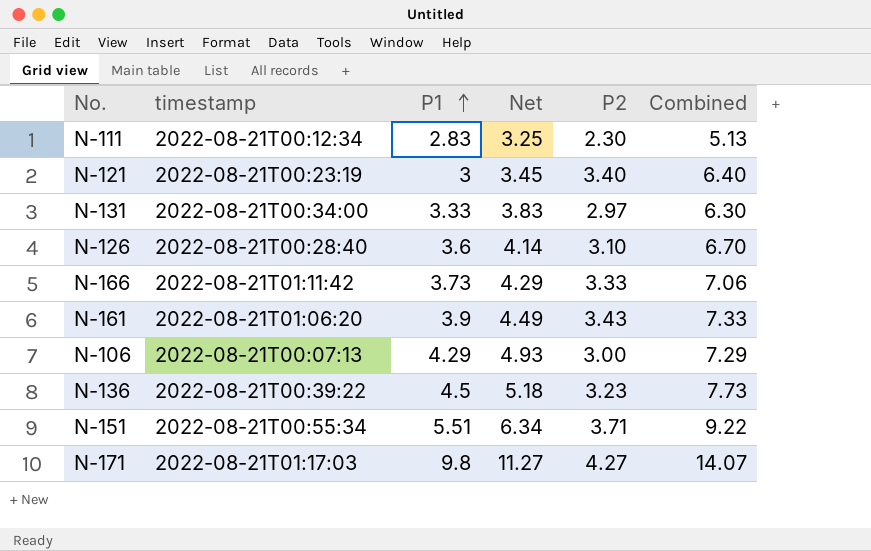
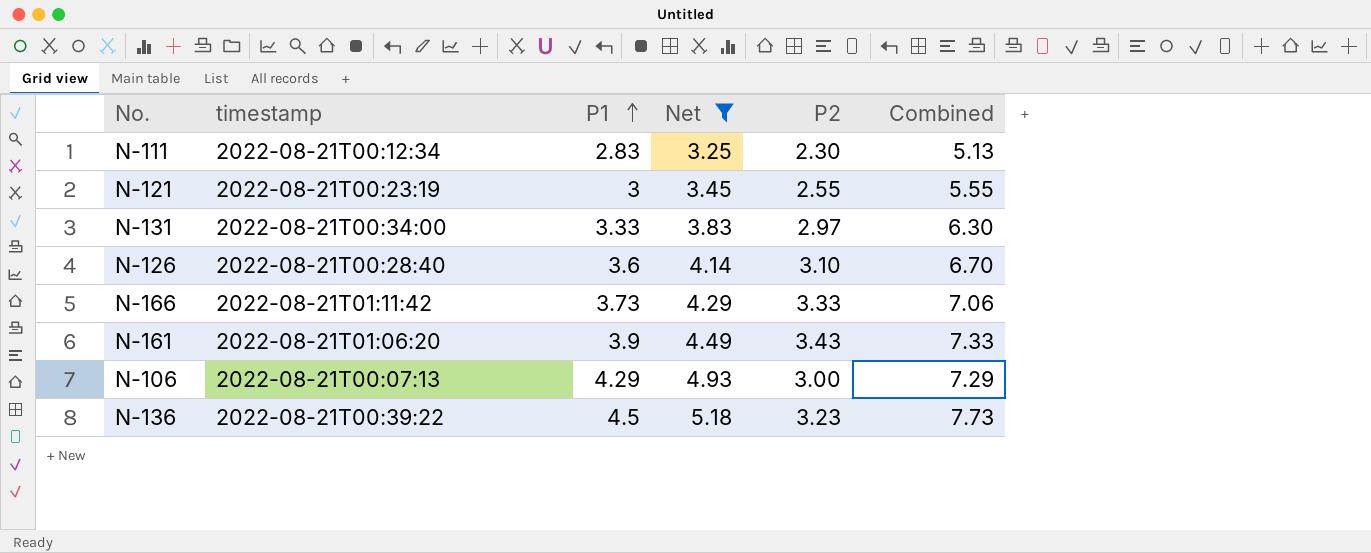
filter: none -> Net <= 5.18
N-121 | P2: 3.40 -> 2.55
N-121 | Combined: 6.40 -> 5.55

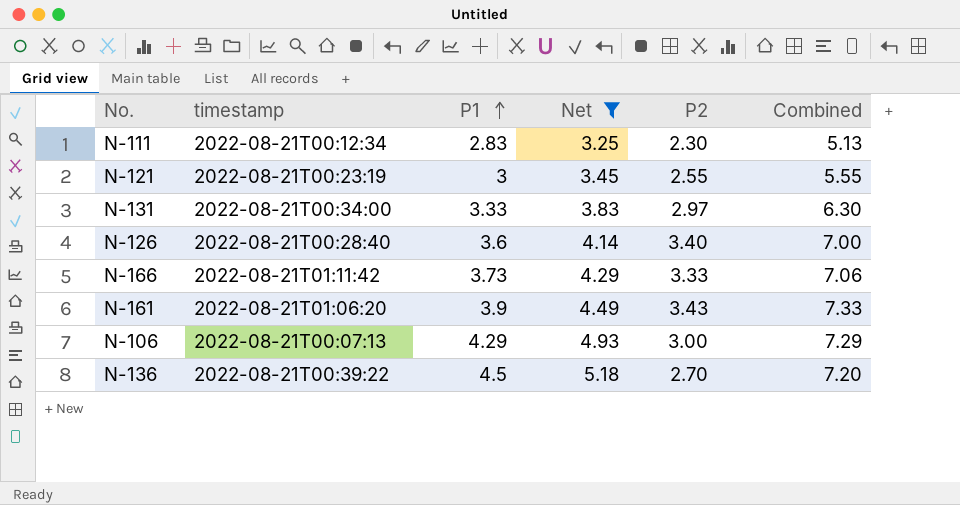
N-126 | P2: 3.10 -> 3.40
N-126 | Combined: 6.70 -> 7.00
N-136 | P2: 3.23 -> 2.70
N-136 | Combined: 7.73 -> 7.20

